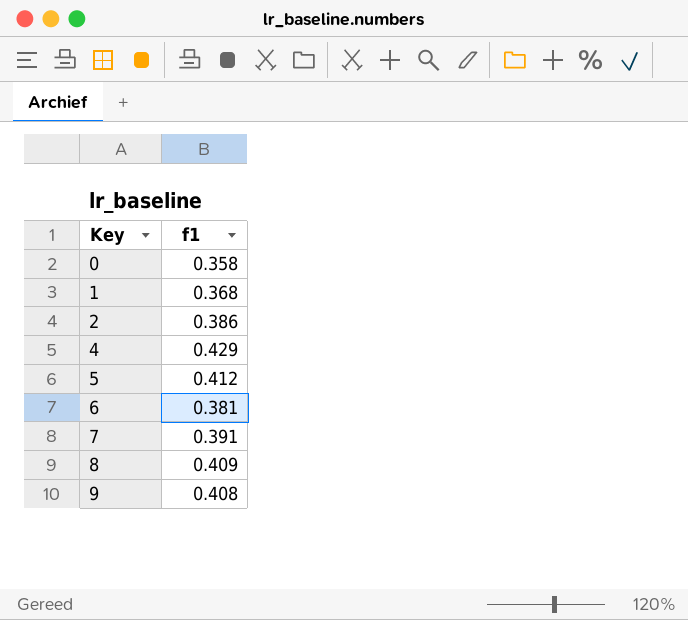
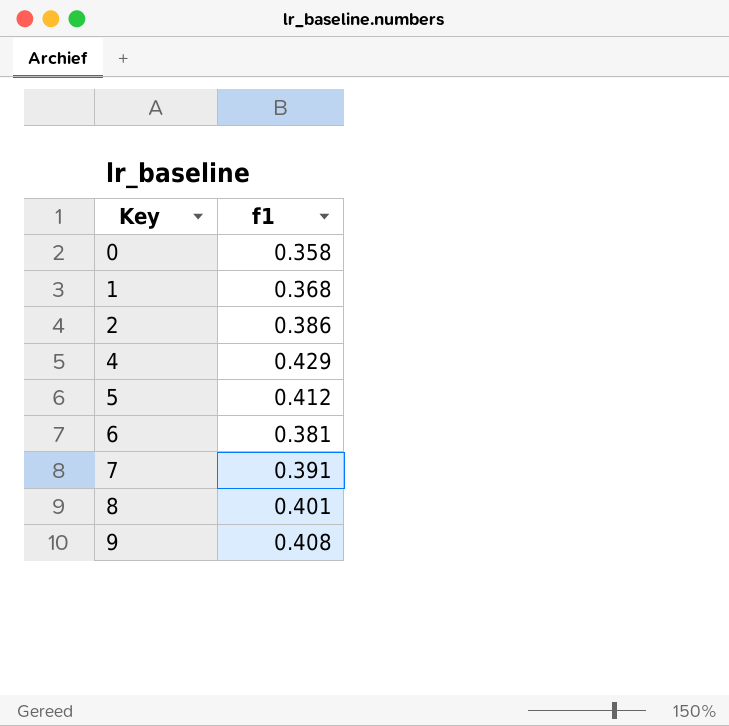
8 | f1: 0.409 -> 0.401

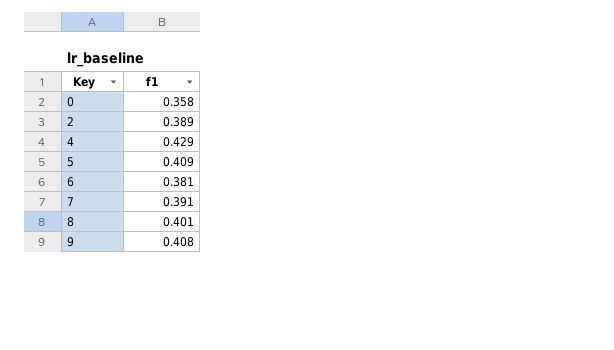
row 1: 0.368 -> none
2 | f1: 0.386 -> 0.389
5 | f1: 0.412 -> 0.409

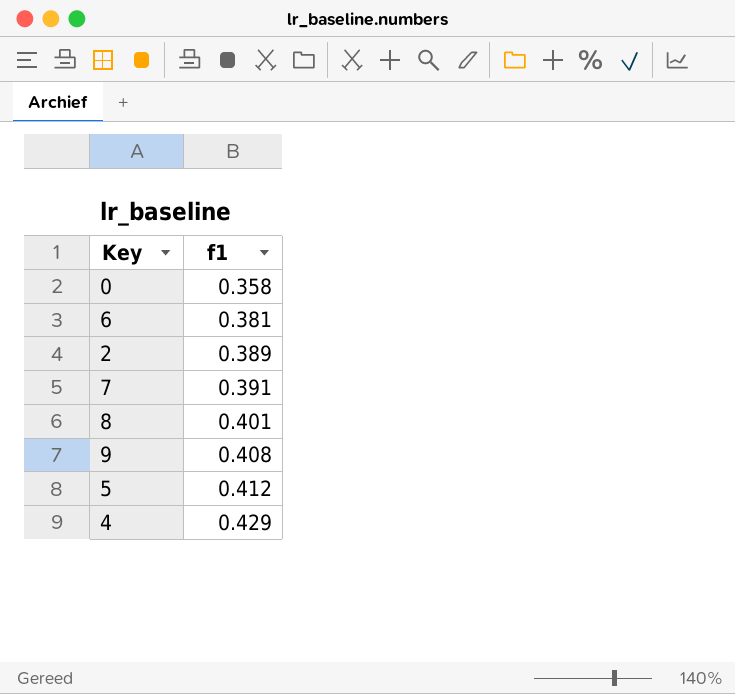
row order: Key ascending -> f1 ascending
5 | f1: 0.409 -> 0.412

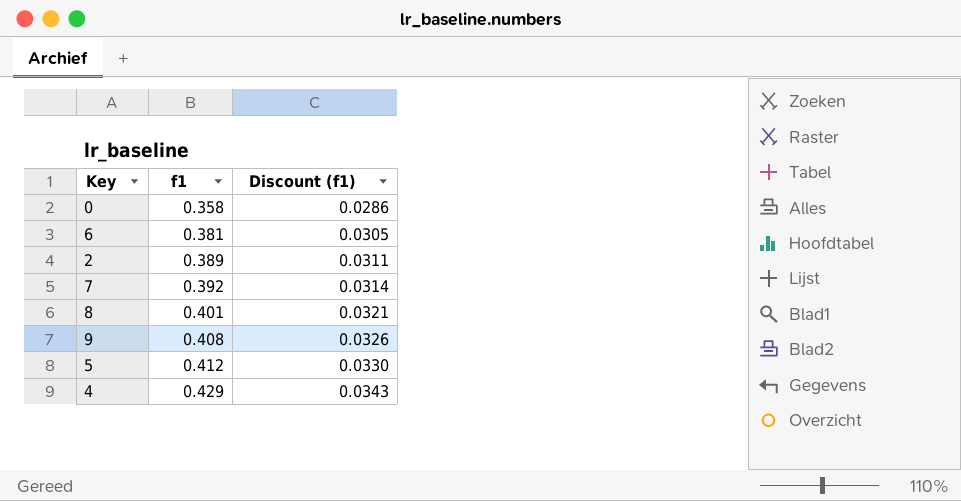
column Discount (f1) | formula: none -> [f1] * 0.08
7 | f1: 0.391 -> 0.392

